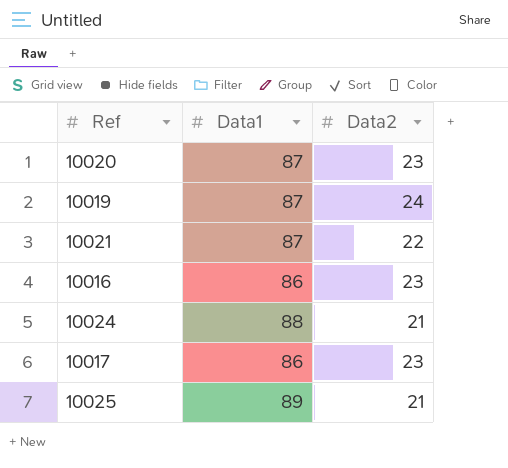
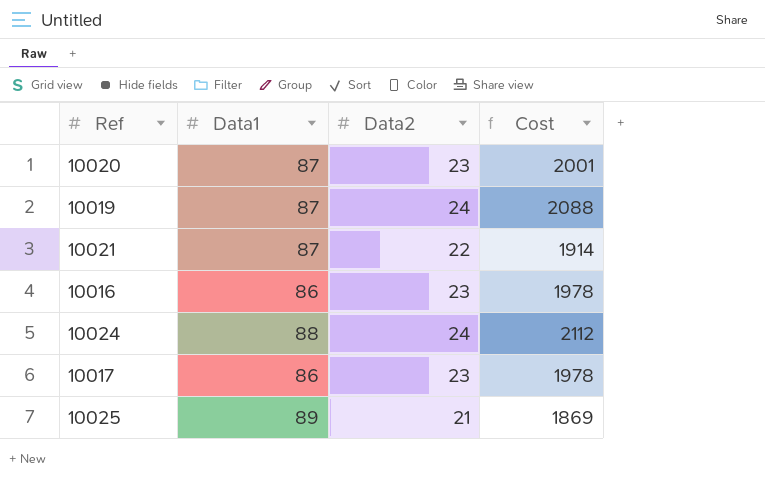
column Cost | formula: none -> [Data1] * [Data2]
10024 | Data2: 21 -> 24

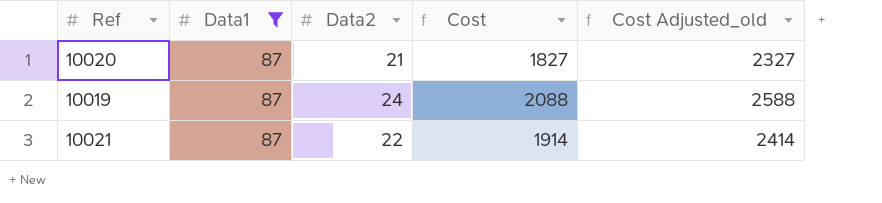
filter: none -> Data1 = 87
column Cost Adjusted_old | formula: none -> [Cost] + 500
10020 | Data2: 23 -> 21
10020 | Cost: 2001 -> 1827

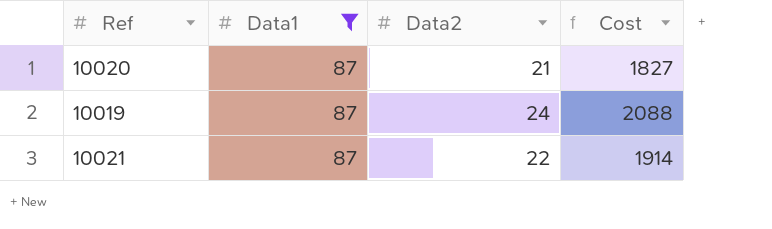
column Cost Adjusted_old | formula: [Cost] + 500 -> none

